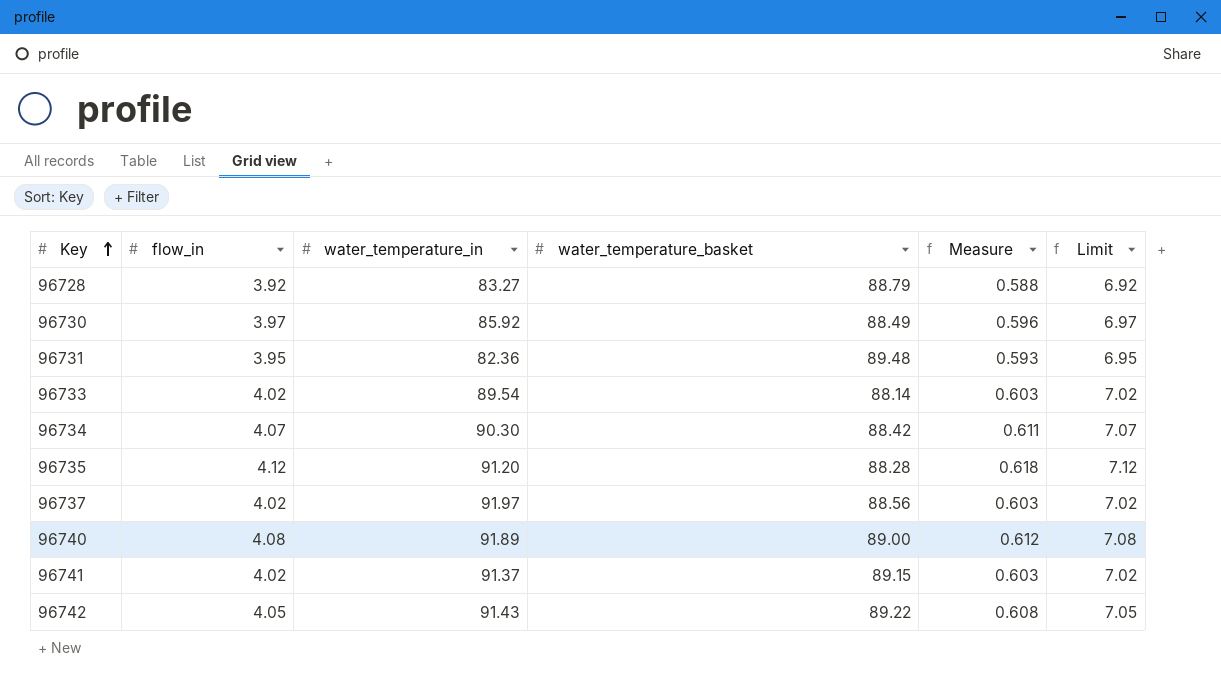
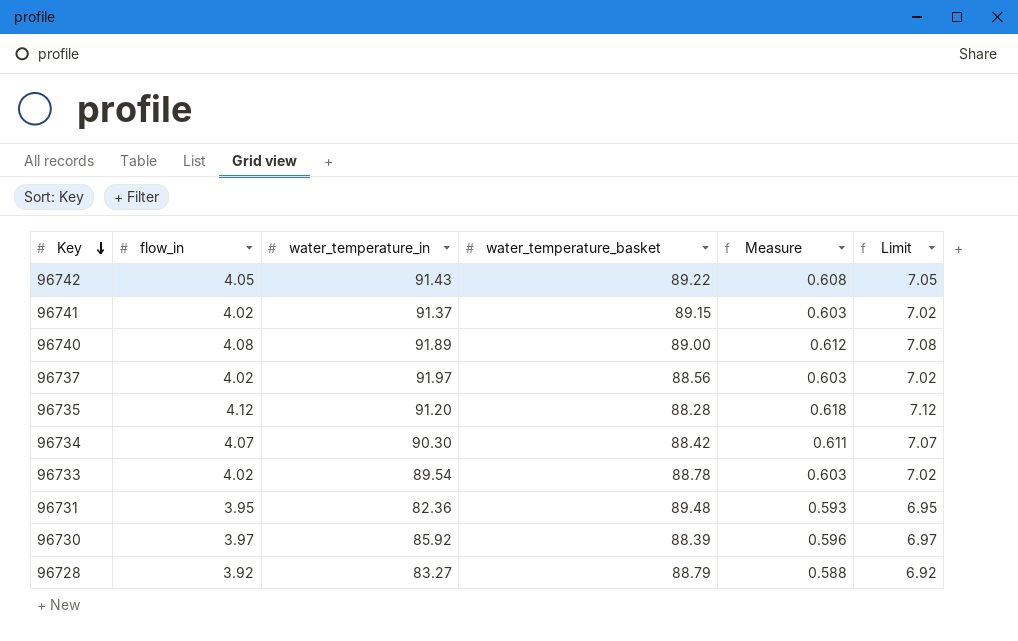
row order: Key ascending -> Key descending
96733 | water_temperature_basket: 88.14 -> 88.78
96730 | water_temperature_basket: 88.49 -> 88.39

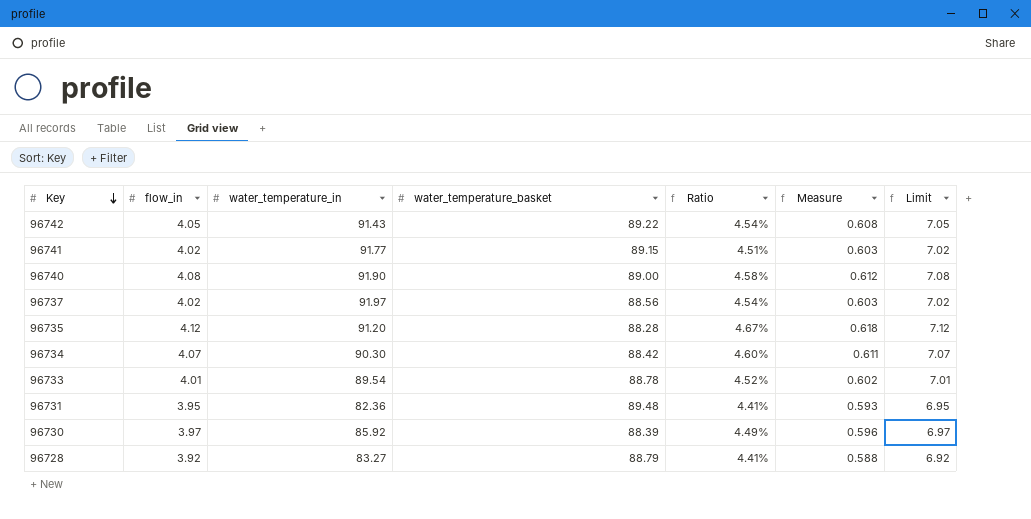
column Ratio | formula: none -> [flow_in] / [water_temperature_basket]
96741 | water_temperature_in: 91.37 -> 91.77
96740 | water_temperature_in: 91.89 -> 91.90
96733 | flow_in: 4.02 -> 4.01
96733 | Measure: 0.603 -> 0.602
96733 | Limit: 7.02 -> 7.01

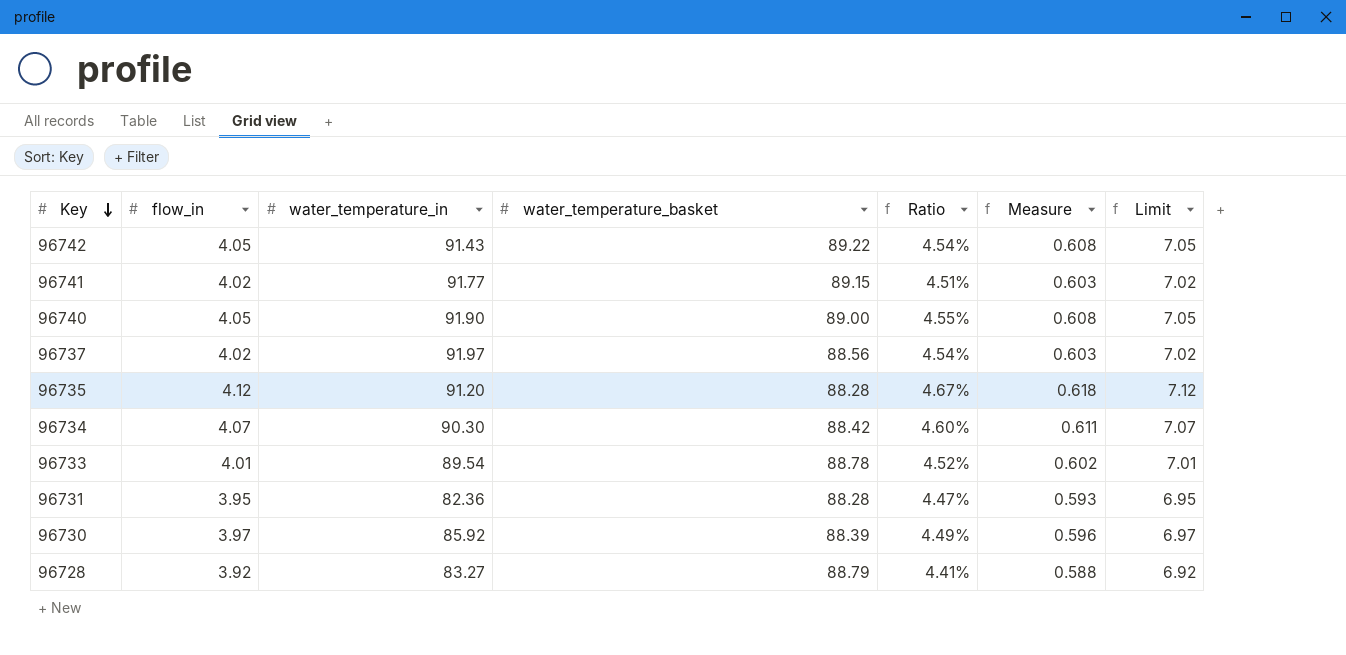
96740 | flow_in: 4.08 -> 4.05
96740 | Ratio: 4.58% -> 4.55%
96740 | Measure: 0.612 -> 0.608
96740 | Limit: 7.08 -> 7.05
96731 | water_temperature_basket: 89.48 -> 88.28
96731 | Ratio: 4.41% -> 4.47%

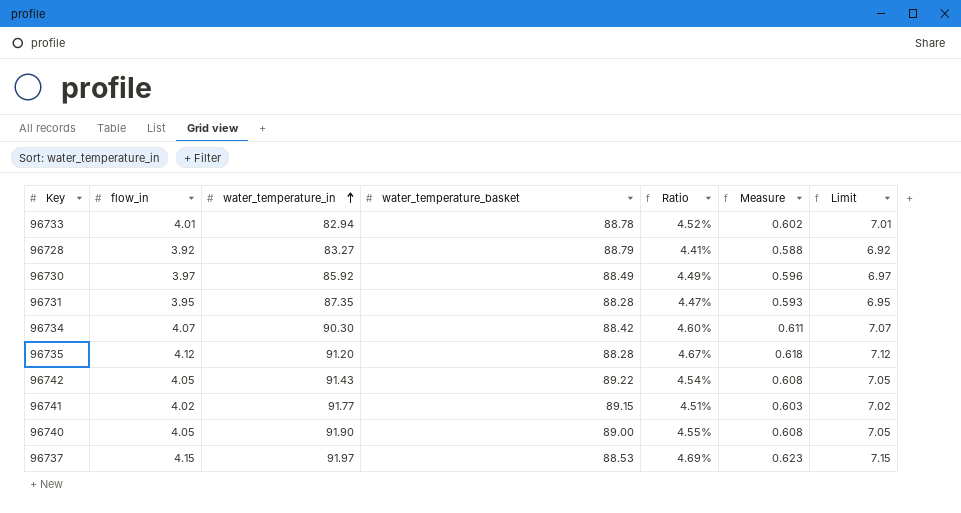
row order: Key descending -> water_temperature_in ascending
96733 | water_temperature_in: 89.54 -> 82.94
96730 | water_temperature_basket: 88.39 -> 88.49
96731 | water_temperature_in: 82.36 -> 87.35
96737 | flow_in: 4.02 -> 4.15
96737 | water_temperature_basket: 88.56 -> 88.53
96737 | Ratio: 4.54% -> 4.69%
96737 | Measure: 0.603 -> 0.623
96737 | Limit: 7.02 -> 7.15

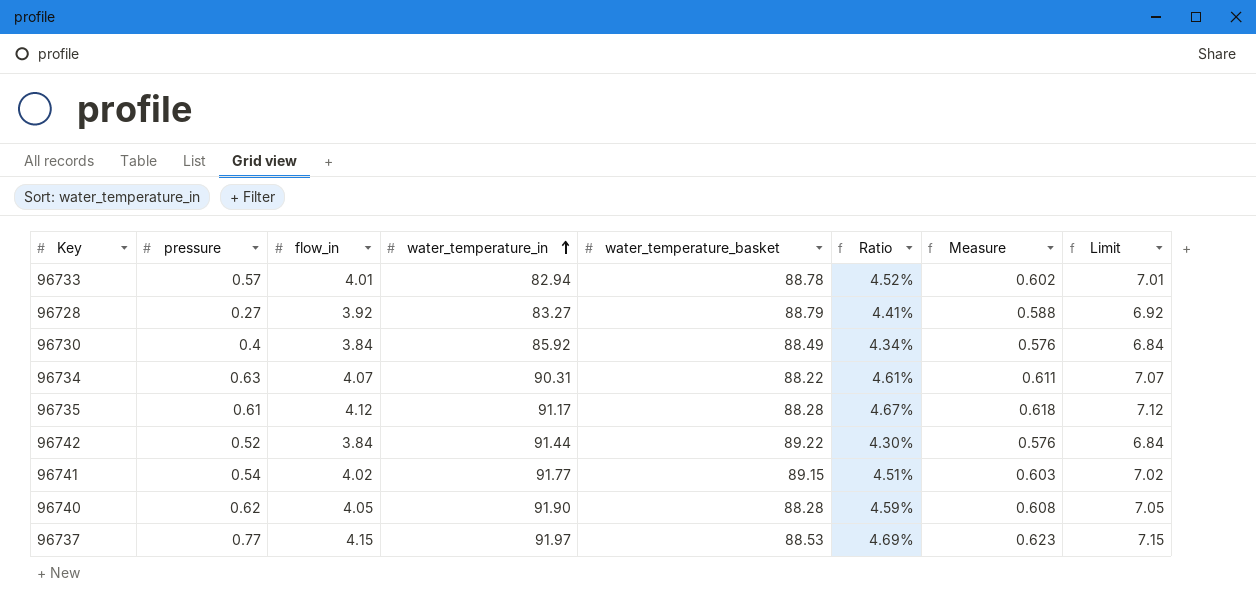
column pressure | position: none -> 2
row 96731: 3.95 | 87.35 | 88.28 | 4.47% | 0.593 | 6.95 -> none
96730 | flow_in: 3.97 -> 3.84
96730 | Ratio: 4.49% -> 4.34%
96730 | Measure: 0.596 -> 0.576
96730 | Limit: 6.97 -> 6.84
96734 | water_temperature_in: 90.30 -> 90.31
96734 | water_temperature_basket: 88.42 -> 88.22
96734 | Ratio: 4.60% -> 4.61%
96735 | water_temperature_in: 91.20 -> 91.17
96742 | flow_in: 4.05 -> 3.84
96742 | water_temperature_in: 91.43 -> 91.44
96742 | Ratio: 4.54% -> 4.30%
96742 | Measure: 0.608 -> 0.576
96742 | Limit: 7.05 -> 6.84
96740 | water_temperature_basket: 89.00 -> 88.28
96740 | Ratio: 4.55% -> 4.59%

